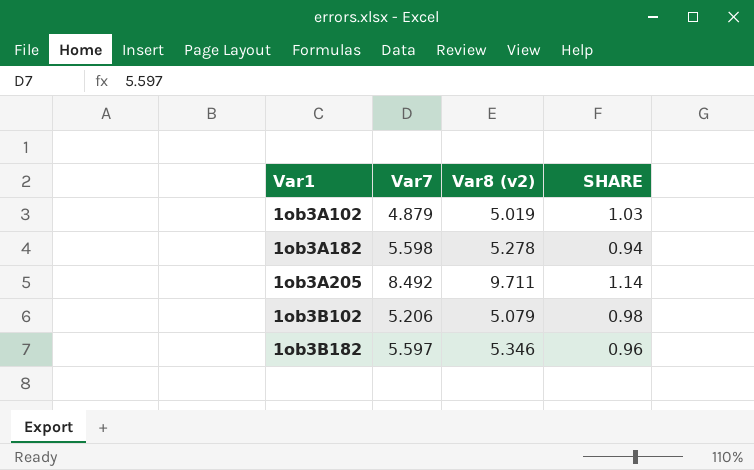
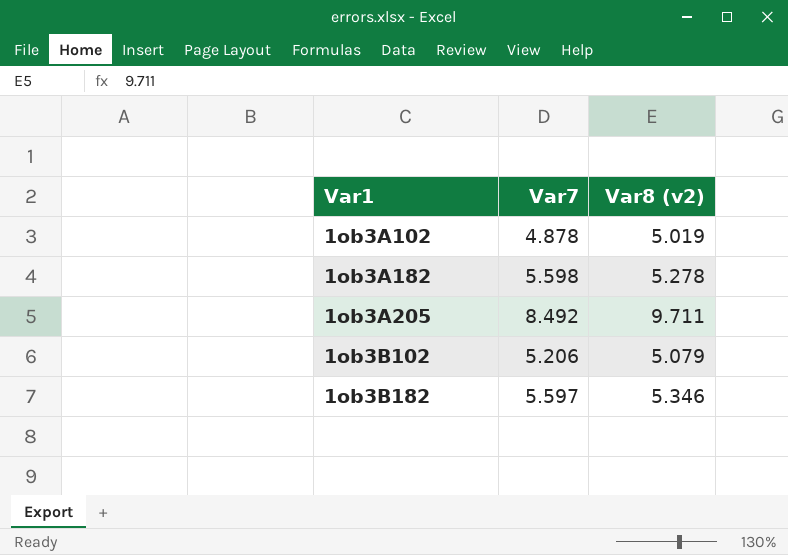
column SHARE | formula: [Var8 (v2)] / [Var7] -> none
1ob3A102 | Var7: 4.879 -> 4.878

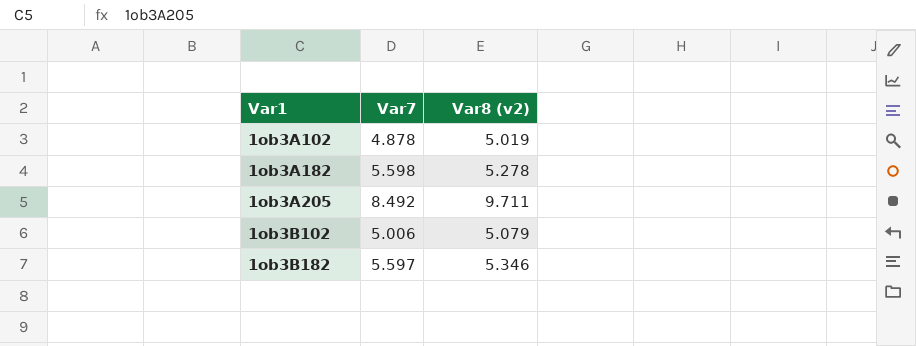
1ob3B102 | Var7: 5.206 -> 5.006

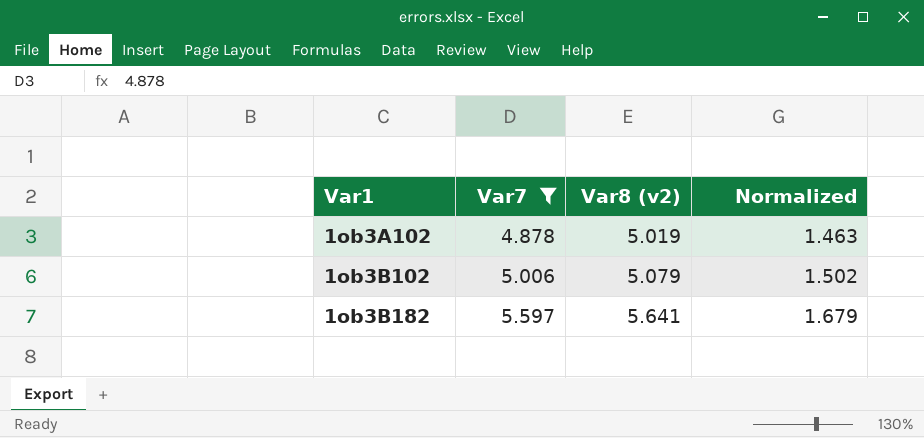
filter: none -> Var7 <= 5.597
column Normalized | formula: none -> [Var7] * 0.3
1ob3B182 | Var8 (v2): 5.346 -> 5.641

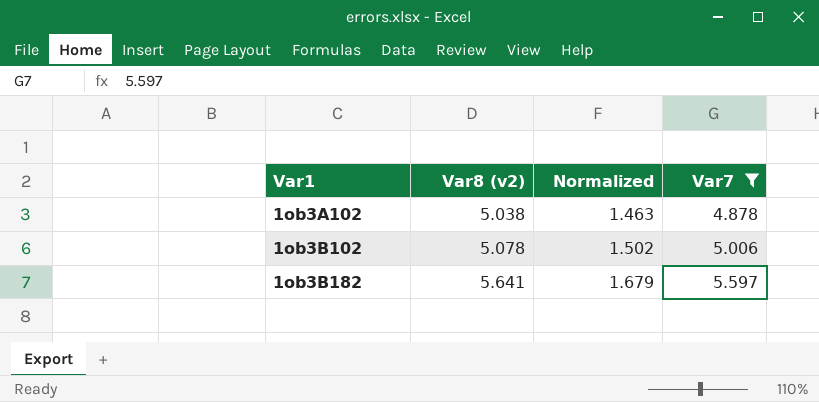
column Var7 | position: 2 -> 4
1ob3A102 | Var8 (v2): 5.019 -> 5.038
1ob3B102 | Var8 (v2): 5.079 -> 5.078

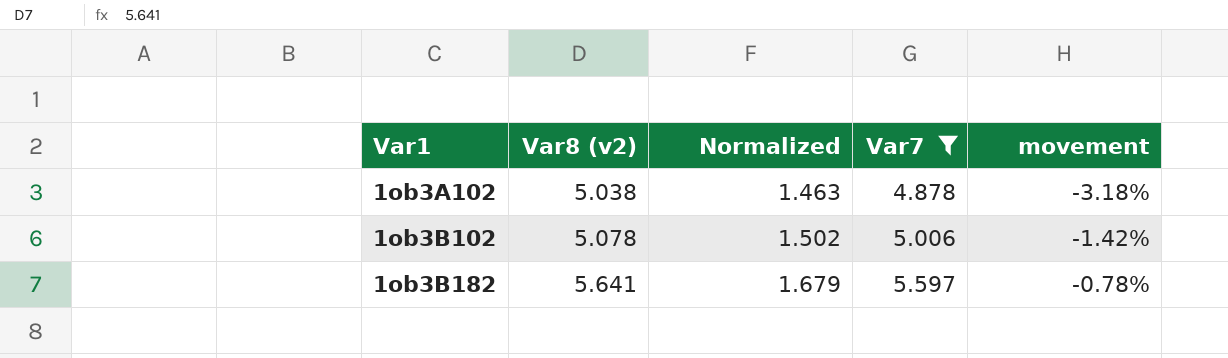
column movement | formula: none -> ([Var7] - [Var8 (v2)]) / [Var8 (v2)]

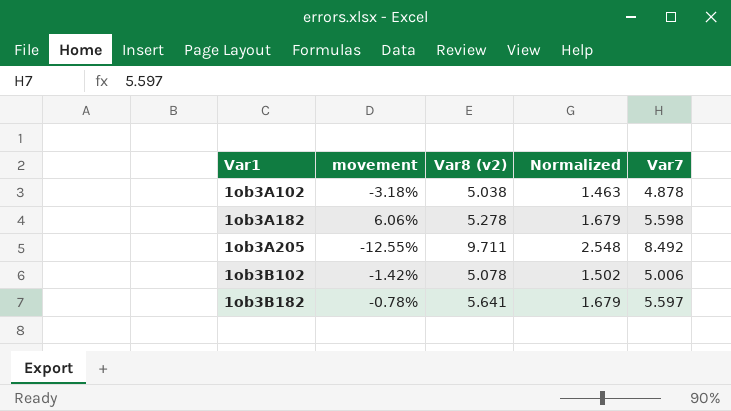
filter: Var7 <= 5.597 -> none
column movement | position: 5 -> 2

